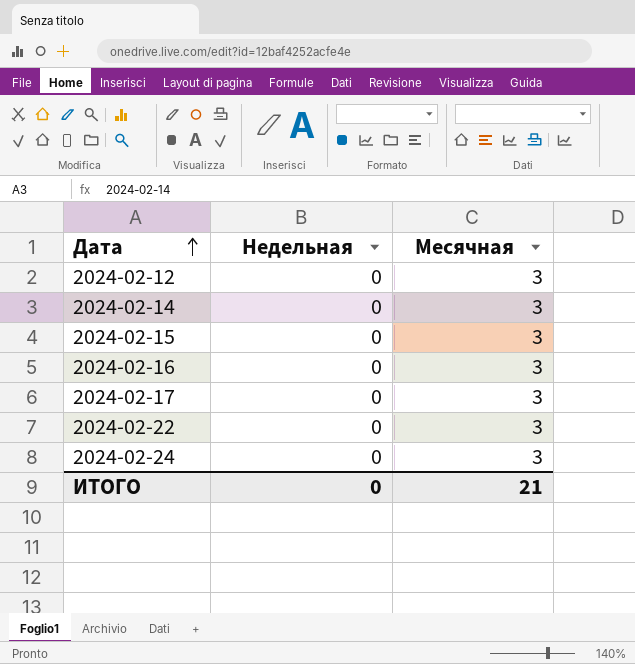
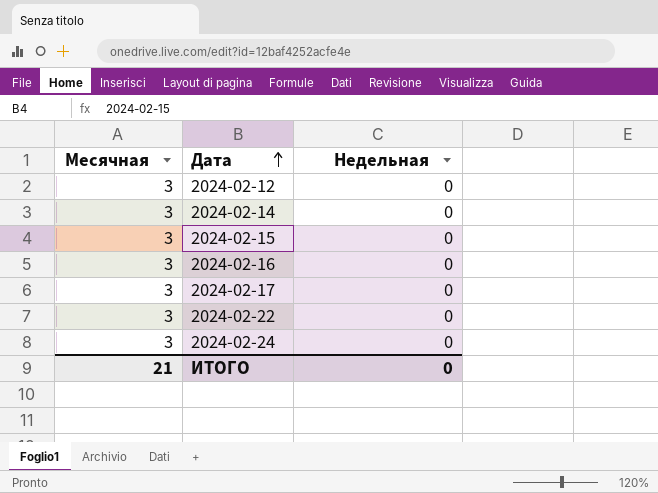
column Месячная | position: 3 -> 1

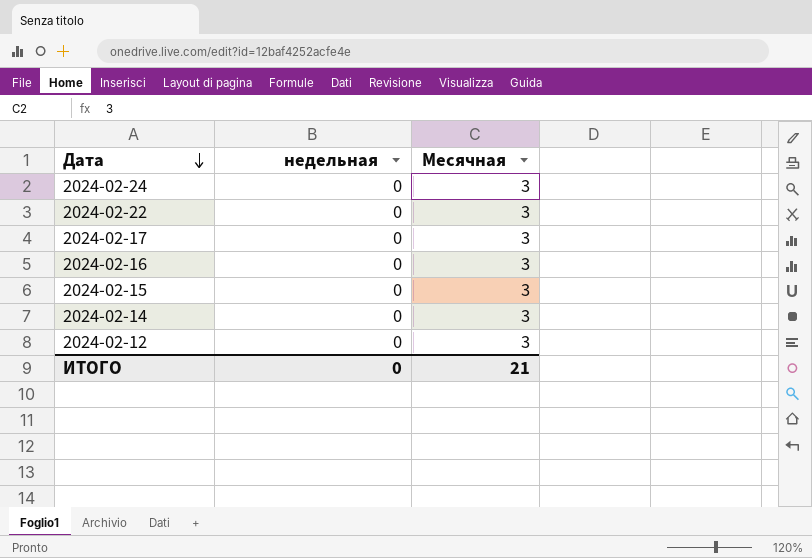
row order: Дата ascending -> Дата descending
column name: Недельная -> недельная
column Месячная | position: 1 -> 3

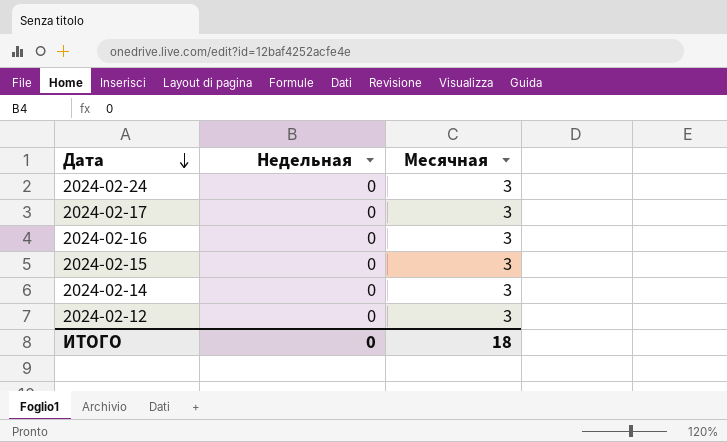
column name: недельная -> Недельная
row 2024-02-22: 0 | 3 -> none
ИТОГО | Месячная: 21 -> 18

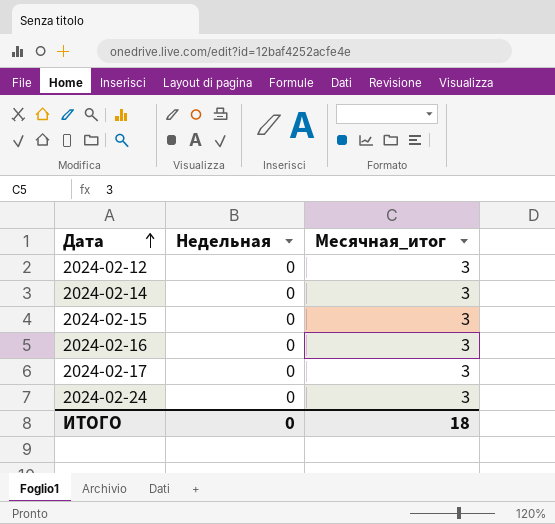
row order: Дата descending -> Дата ascending
column name: Месячная -> Месячная_итог

